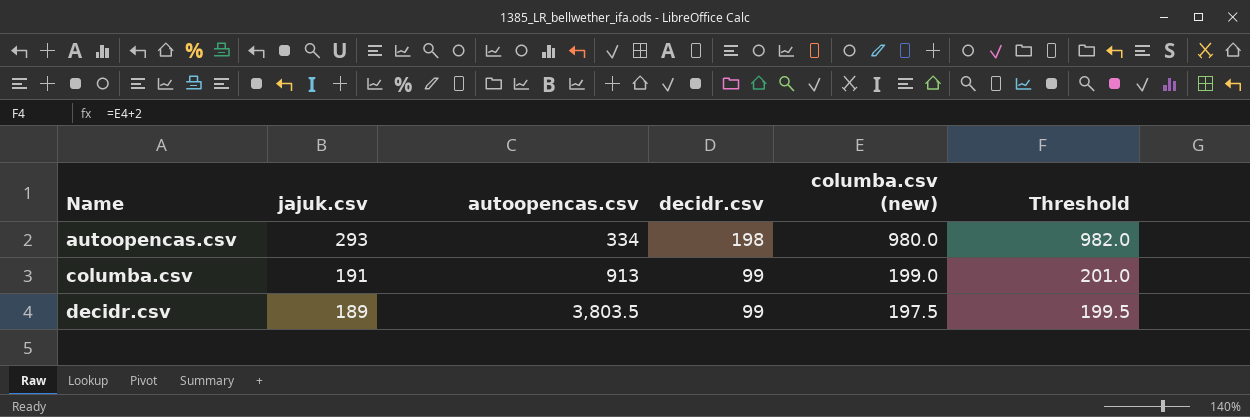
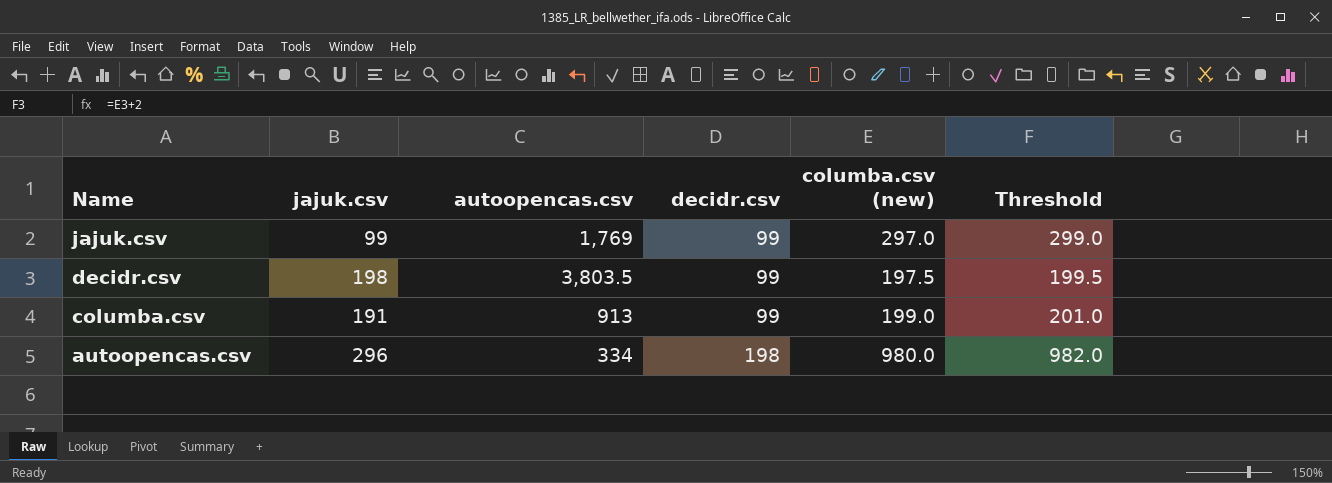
row order: Name ascending -> Name descending
row jajuk.csv: none -> 99 | 1,769 | 99 | 297.0 | 299.0
decidr.csv | jajuk.csv: 189 -> 198
autoopencas.csv | jajuk.csv: 293 -> 296

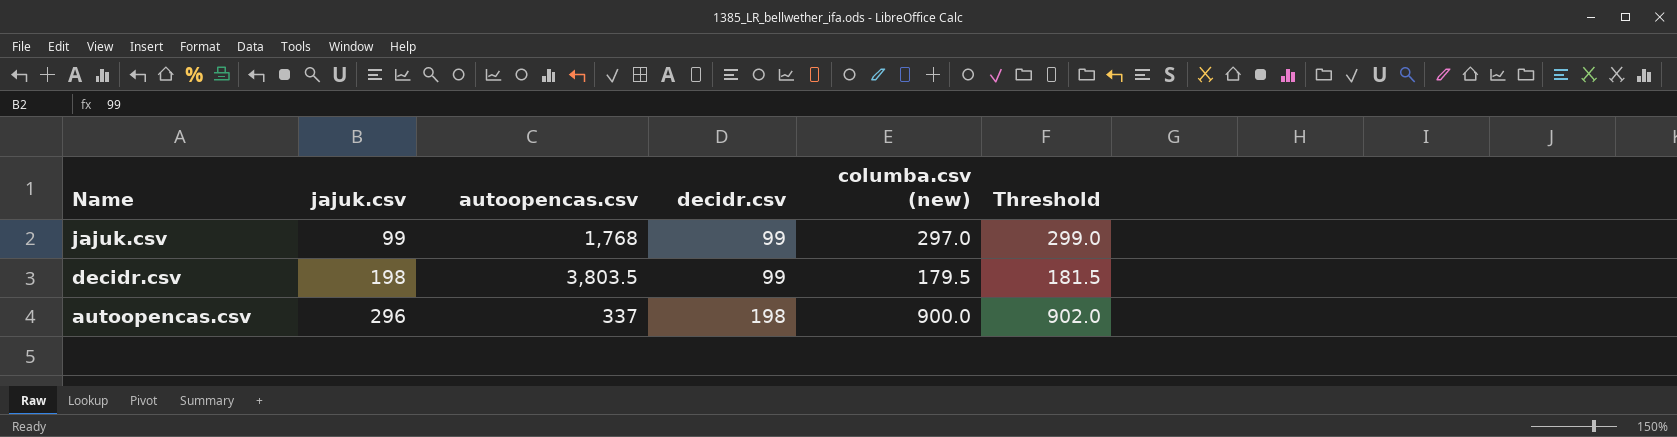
row columba.csv: 191 | 913 | 99 | 199.0 | 201.0 -> none
jajuk.csv | autoopencas.csv: 1,769 -> 1,768
decidr.csv | columba.csv (new): 197.5 -> 179.5
decidr.csv | Threshold: 199.5 -> 181.5
autoopencas.csv | autoopencas.csv: 334 -> 337
autoopencas.csv | columba.csv (new): 980.0 -> 900.0
autoopencas.csv | Threshold: 982.0 -> 902.0

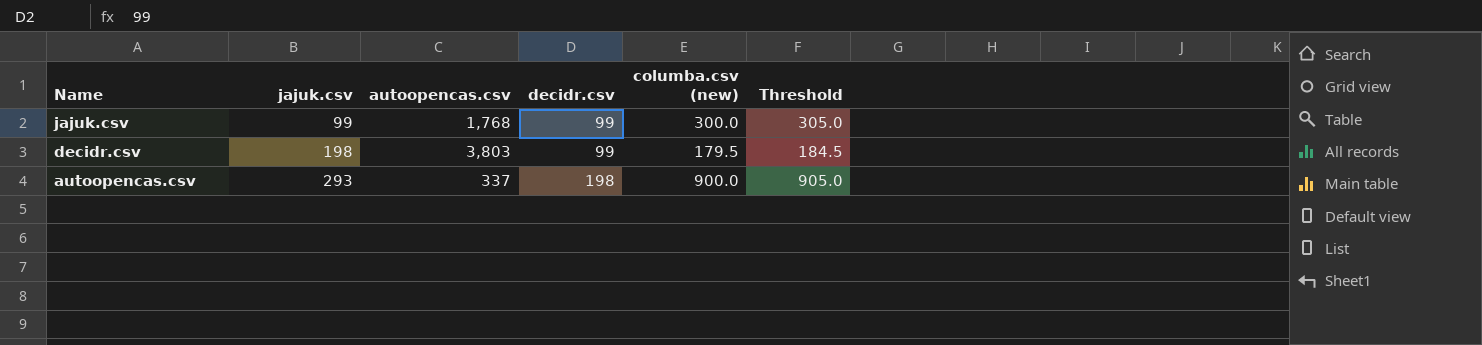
column Threshold | formula: [columba.csv (new)] + 2 -> [columba.csv (new)] + 5
jajuk.csv | columba.csv (new): 297.0 -> 300.0
decidr.csv | autoopencas.csv: 3,803.5 -> 3,803
autoopencas.csv | jajuk.csv: 296 -> 293

